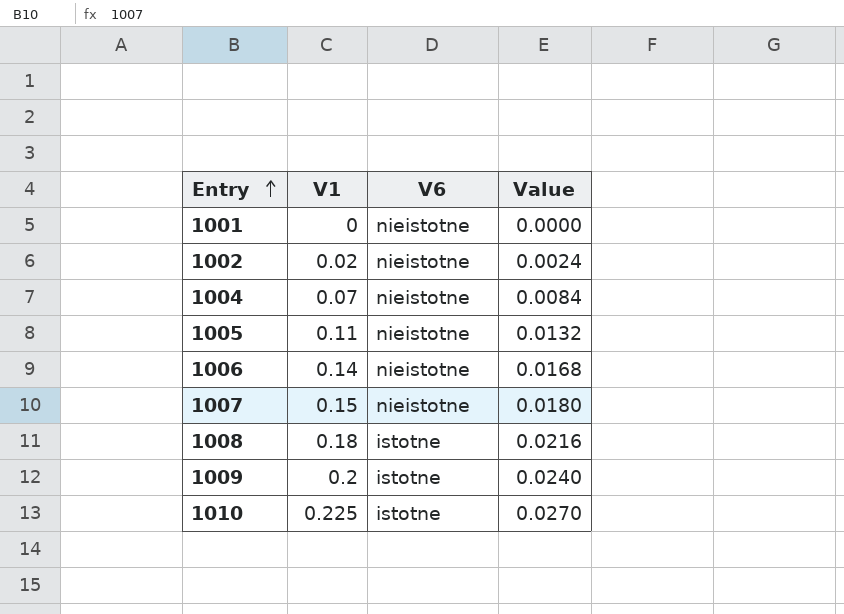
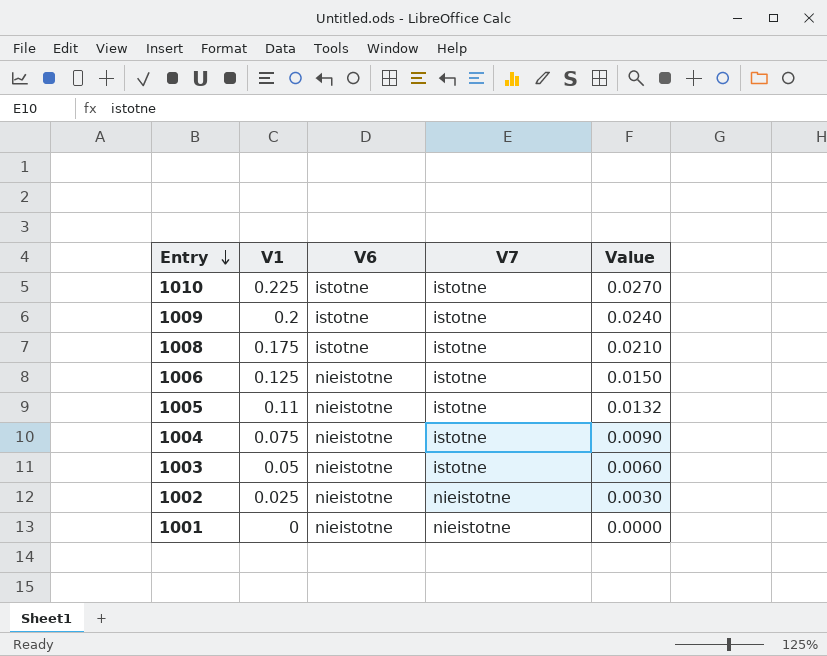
row order: Entry ascending -> Entry descending
column V7 | position: none -> 4
row 1007: 0.15 | nieistotne | 0.0180 -> none
1008 | V1: 0.18 -> 0.175
1008 | Value: 0.0216 -> 0.0210
1006 | V1: 0.14 -> 0.125
1006 | Value: 0.0168 -> 0.0150
1004 | V1: 0.07 -> 0.075
1004 | Value: 0.0084 -> 0.0090
row 1003: none -> 0.05 | nieistotne | istotne | 0.0060
1002 | V1: 0.02 -> 0.025
1002 | Value: 0.0024 -> 0.0030

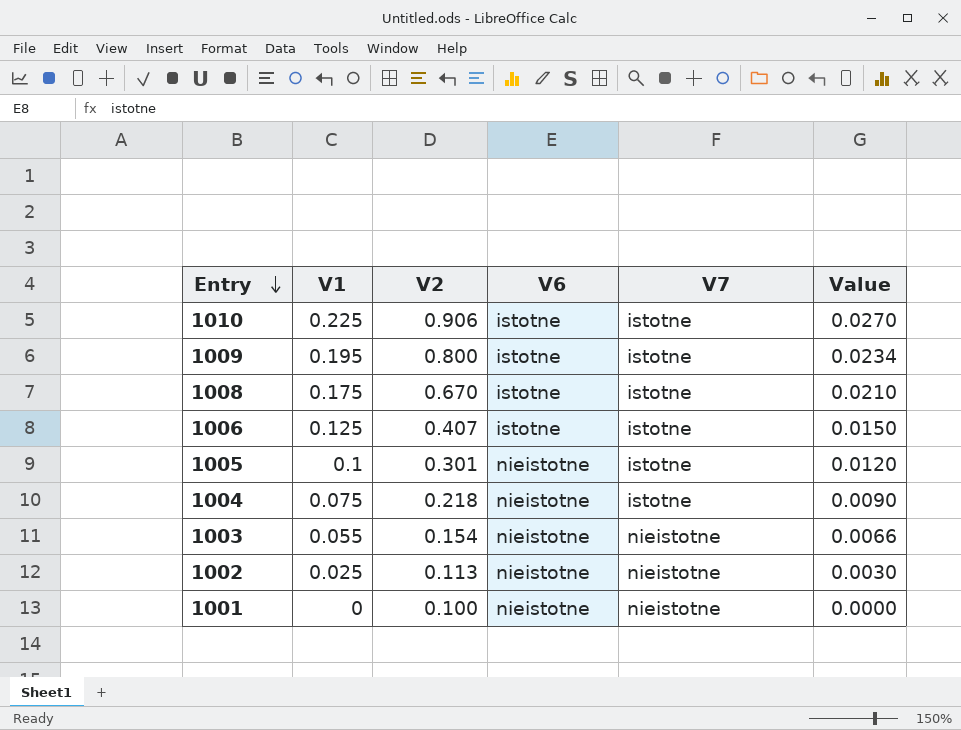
column V2 | position: none -> 3
1009 | V1: 0.2 -> 0.195
1009 | Value: 0.0240 -> 0.0234
1006 | V6: nieistotne -> istotne
1005 | V1: 0.11 -> 0.1
1005 | Value: 0.0132 -> 0.0120
1003 | V1: 0.05 -> 0.055
1003 | V7: istotne -> nieistotne
1003 | Value: 0.0060 -> 0.0066

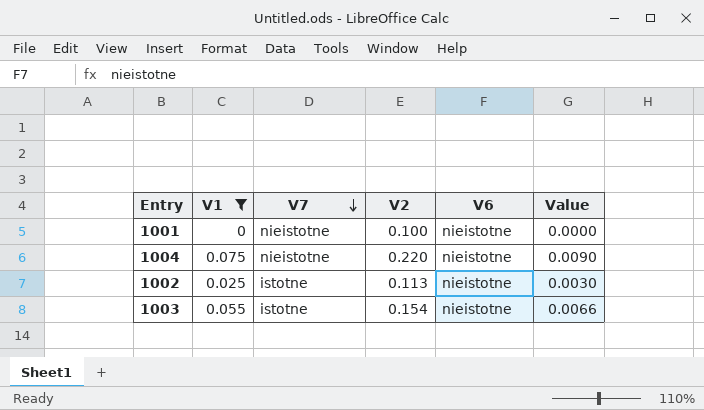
filter: none -> V1 <= 0.075
row order: Entry descending -> V7 descending
column V7 | position: 5 -> 3
1004 | V7: istotne -> nieistotne
1004 | V2: 0.218 -> 0.220
1002 | V7: nieistotne -> istotne
1003 | V7: nieistotne -> istotne

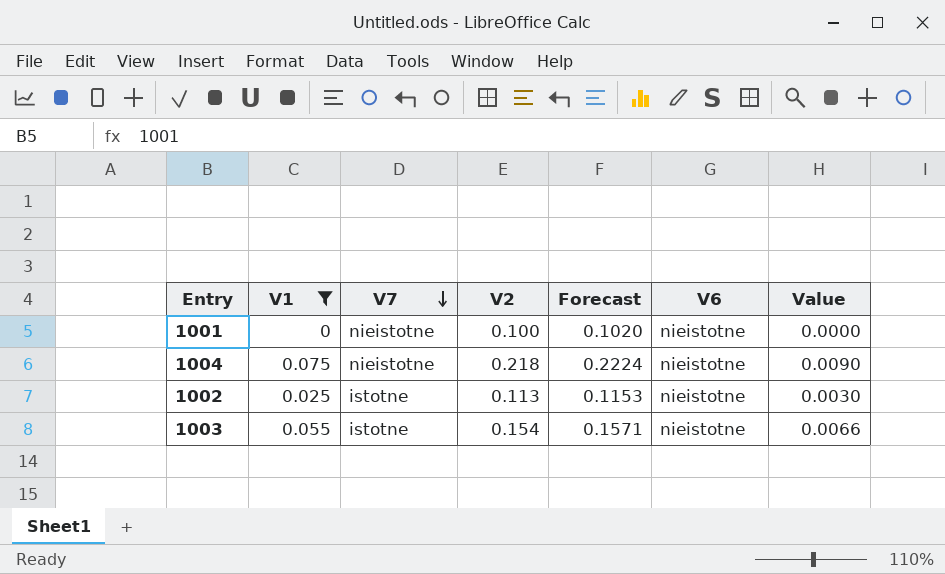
column Forecast | formula: none -> [V2] * 1.02
1004 | V2: 0.220 -> 0.218

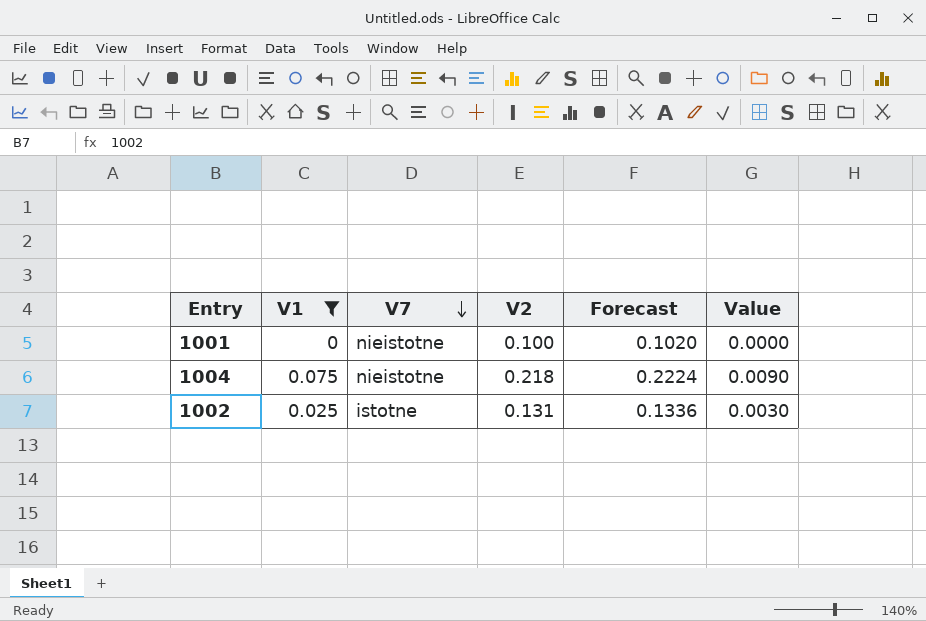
column V6 | position: 6 -> none
row 1003: 0.055 | istotne | 0.154 | 0.1571 | nieistotne | 0.0066 -> none
1002 | V2: 0.113 -> 0.131
1002 | Forecast: 0.1153 -> 0.1336

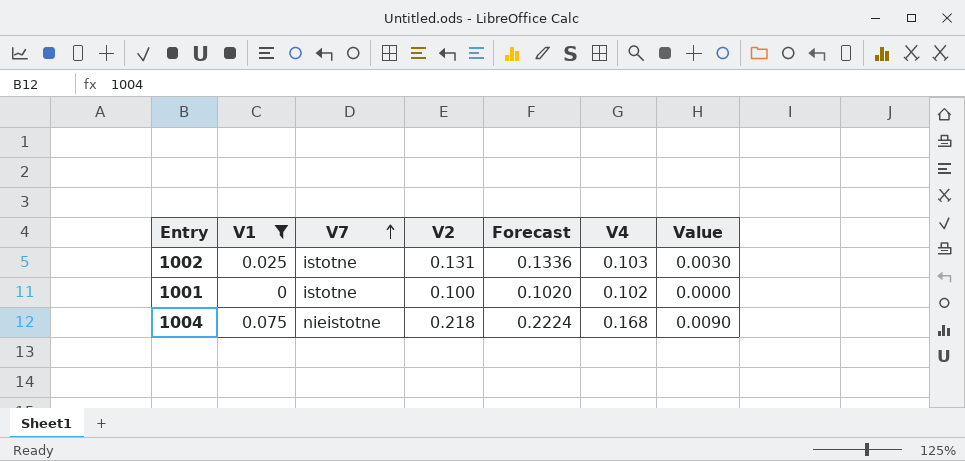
row order: V7 descending -> V7 ascending
column V4 | position: none -> 6
1001 | V7: nieistotne -> istotne

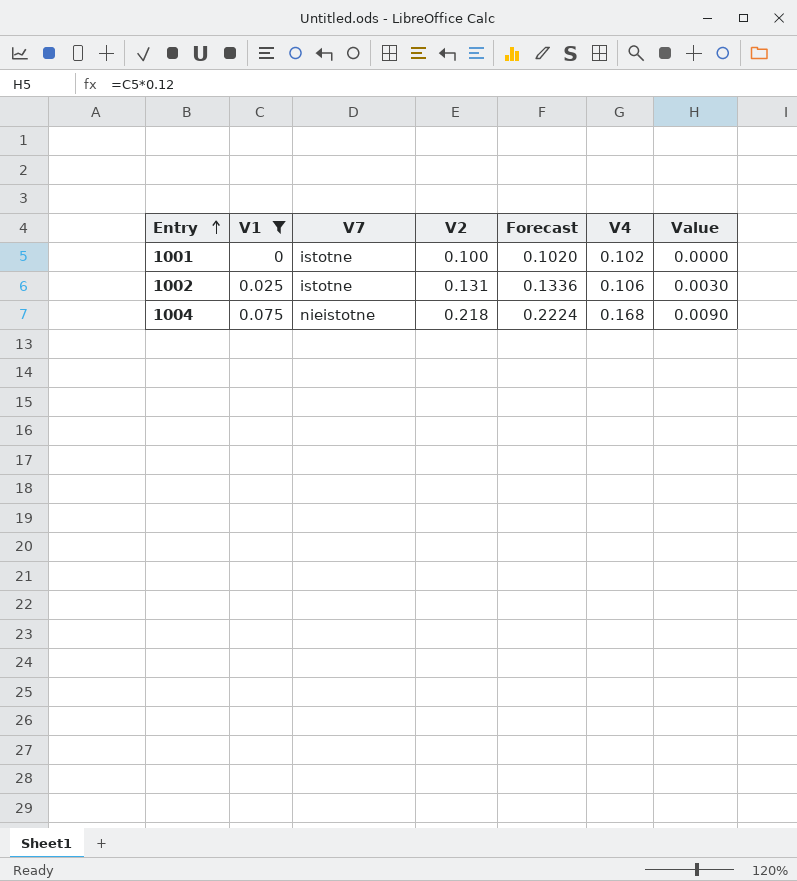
row order: V7 ascending -> Entry ascending
1002 | V4: 0.103 -> 0.106

